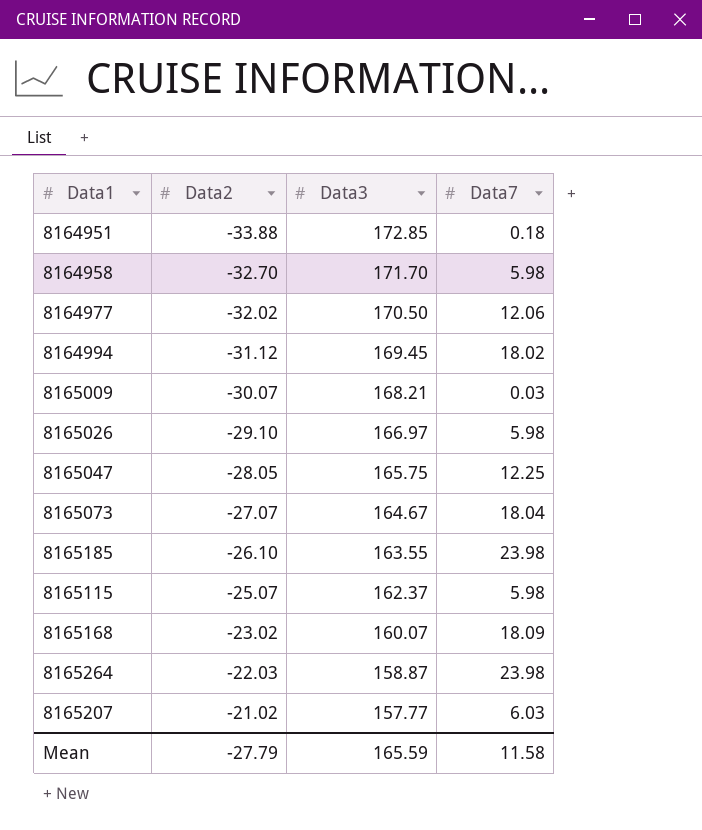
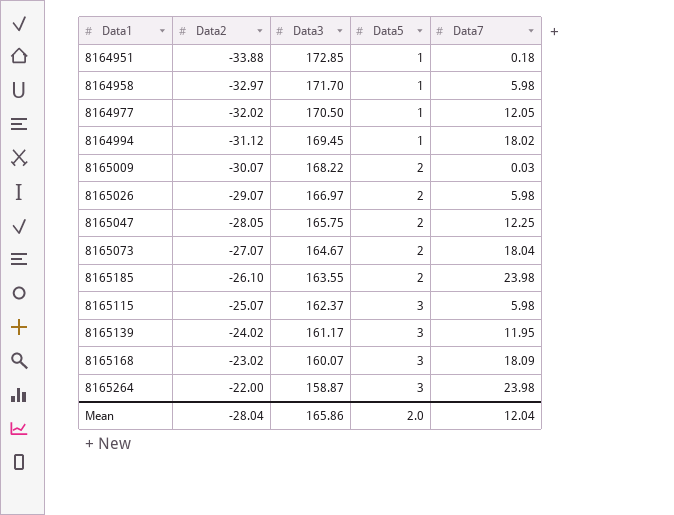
column Data5 | position: none -> 4
row 8165207: -21.02 | 157.77 | 6.03 -> none
8164958 | Data2: -32.70 -> -32.97
8164977 | Data7: 12.06 -> 12.05
8165009 | Data3: 168.21 -> 168.22
8165026 | Data2: -29.10 -> -29.07
row 8165139: none -> -24.02 | 161.17 | 3 | 11.95
8165264 | Data2: -22.03 -> -22.00
Mean | Data2: -27.79 -> -28.04
Mean | Data3: 165.59 -> 165.86
Mean | Data7: 11.58 -> 12.04

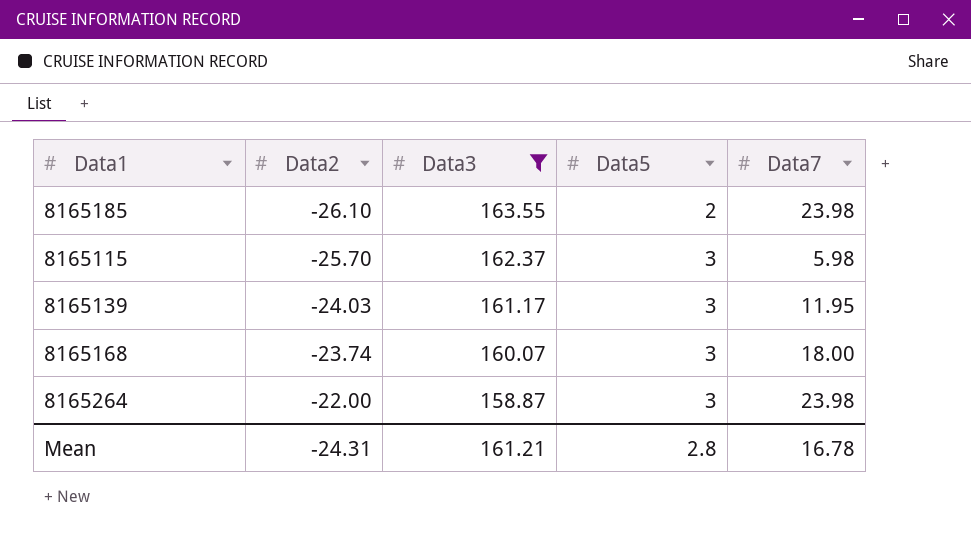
filter: none -> Data3 <= 163.55
8165115 | Data2: -25.07 -> -25.70
8165139 | Data2: -24.02 -> -24.03
8165168 | Data2: -23.02 -> -23.74
8165168 | Data7: 18.09 -> 18.00
Mean | Data2: -28.04 -> -24.31
Mean | Data3: 165.86 -> 161.21
Mean | Data5: 2.0 -> 2.8
Mean | Data7: 12.04 -> 16.78

